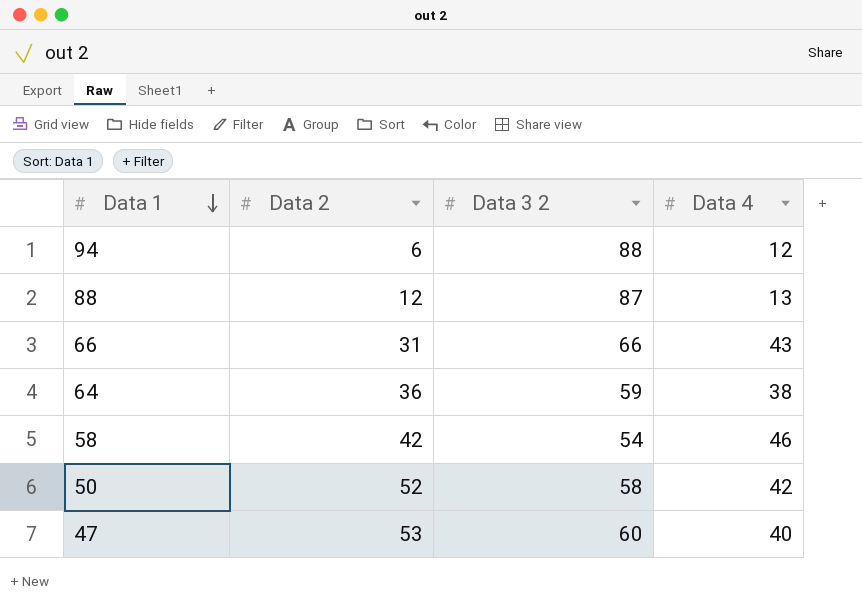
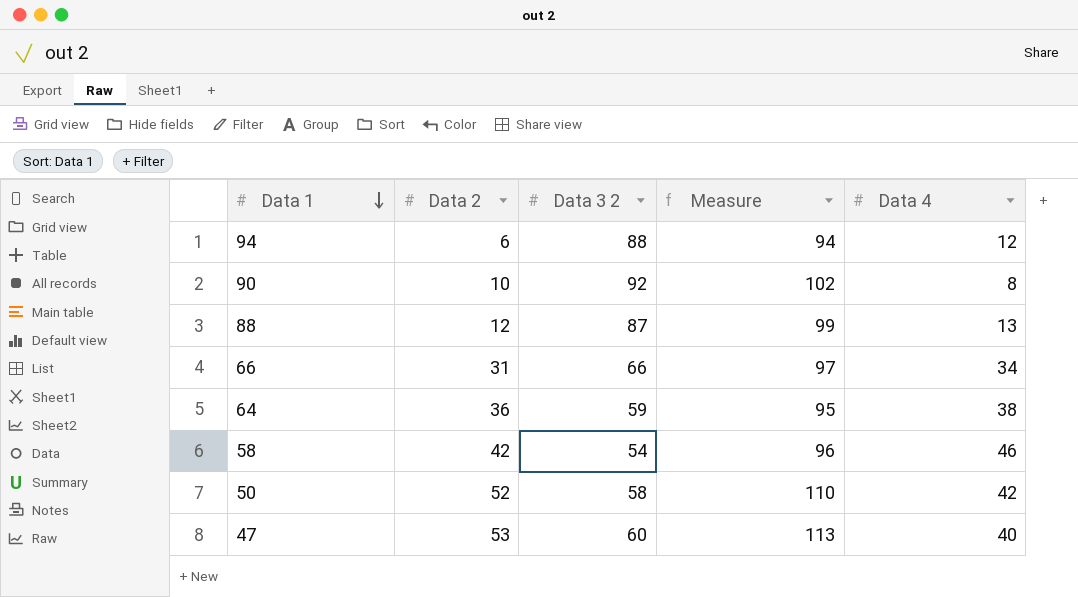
column Measure | formula: none -> [Data 2] + [Data 3 2]
row 90: none -> 10 | 92 | 102 | 8
66 | Data 4: 43 -> 34

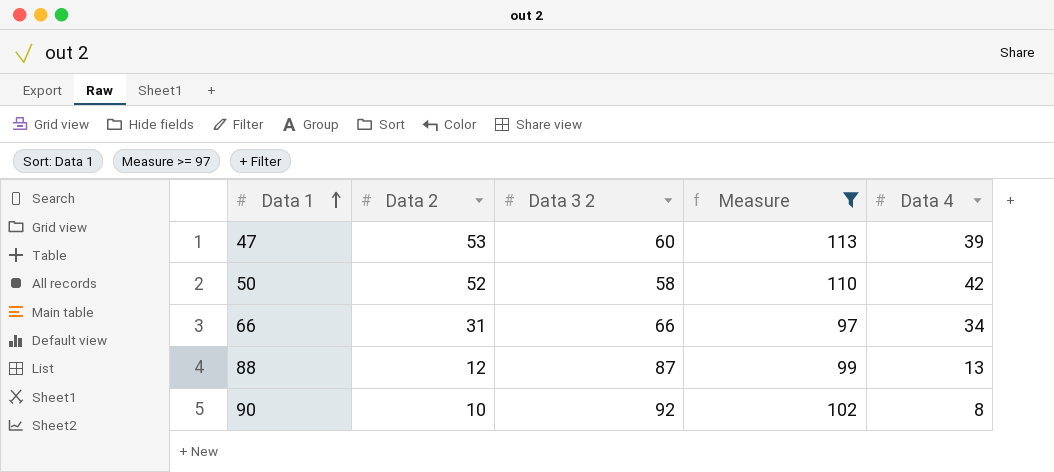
filter: none -> Measure >= 97
row order: Data 1 descending -> Data 1 ascending
47 | Data 4: 40 -> 39

